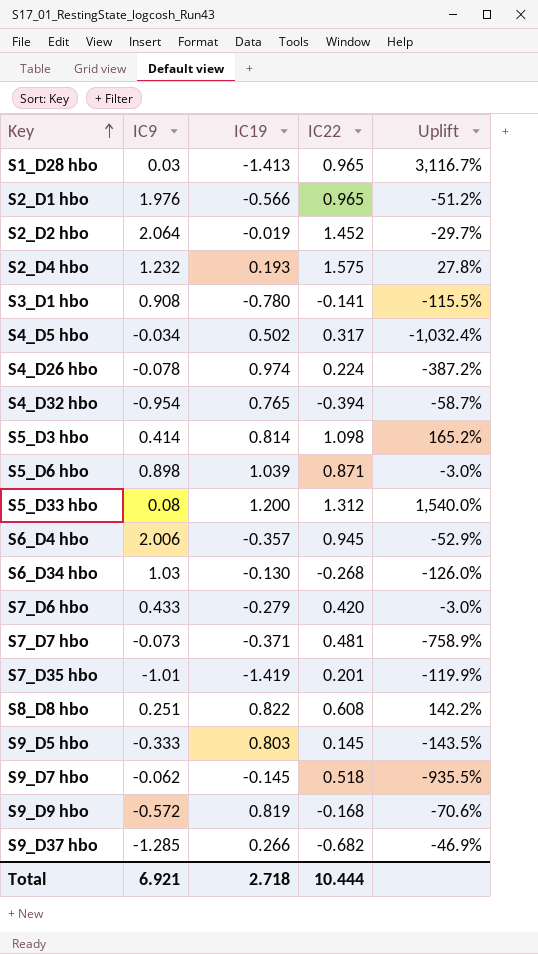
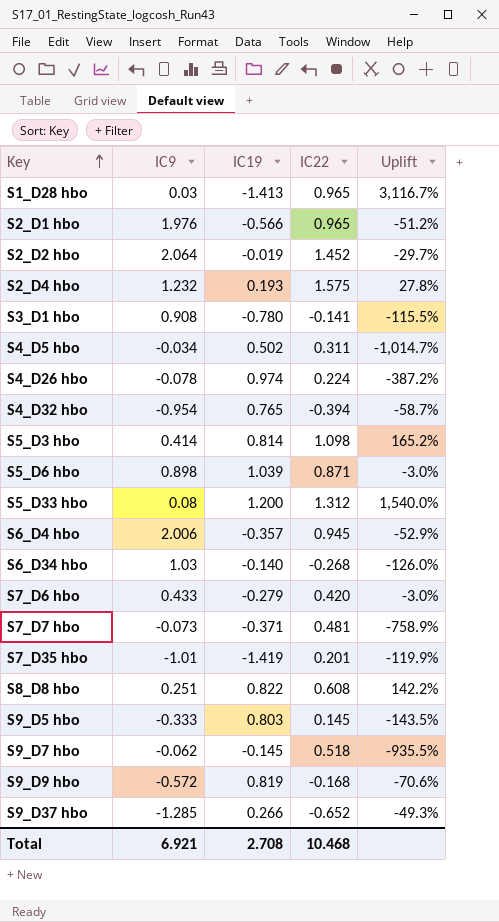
S4_D5 hbo | IC22: 0.317 -> 0.311
S4_D5 hbo | Uplift: -1,032.4% -> -1,014.7%
S6_D34 hbo | IC19: -0.130 -> -0.140
S9_D37 hbo | IC22: -0.682 -> -0.652
S9_D37 hbo | Uplift: -46.9% -> -49.3%
Total | IC19: 2.718 -> 2.708
Total | IC22: 10.444 -> 10.468

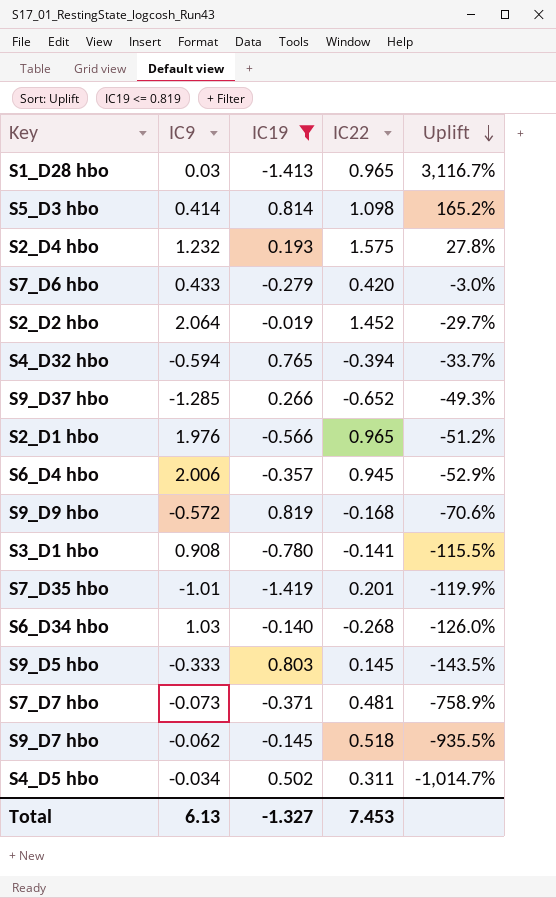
filter: none -> IC19 <= 0.819
row order: Key ascending -> Uplift descending
S4_D32 hbo | IC9: -0.954 -> -0.594
S4_D32 hbo | Uplift: -58.7% -> -33.7%
Total | IC9: 6.921 -> 6.13
Total | IC19: 2.708 -> -1.327
Total | IC22: 10.468 -> 7.453

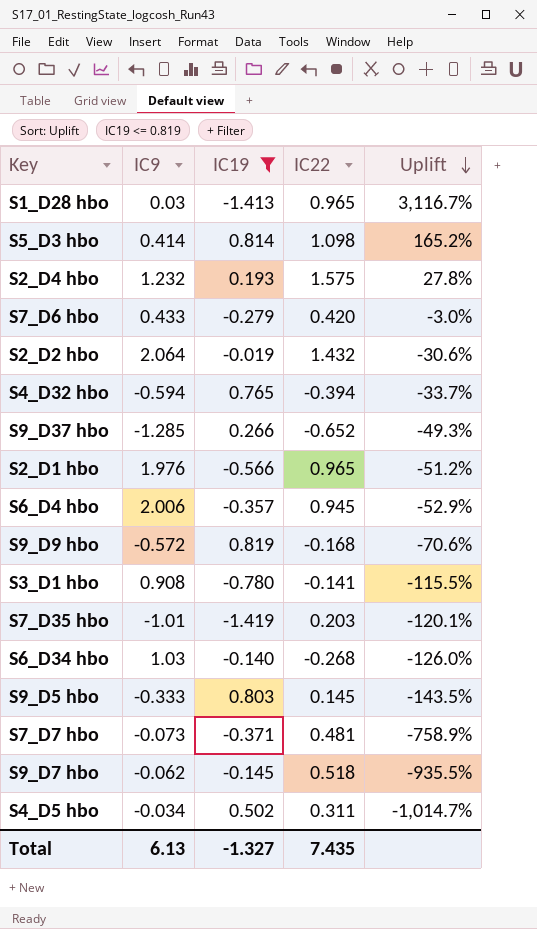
S2_D2 hbo | IC22: 1.452 -> 1.432
S2_D2 hbo | Uplift: -29.7% -> -30.6%
S7_D35 hbo | IC22: 0.201 -> 0.203
S7_D35 hbo | Uplift: -119.9% -> -120.1%
Total | IC22: 7.453 -> 7.435

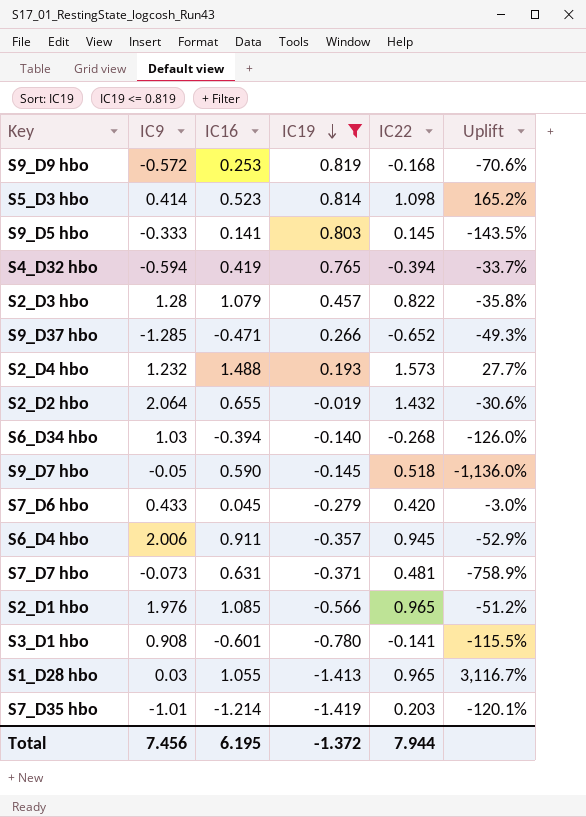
row order: Uplift descending -> IC19 descending
column IC16 | position: none -> 3
row S4_D5 hbo: -0.034 | 0.502 | 0.311 | -1,014.7% -> none
row S2_D3 hbo: none -> 1.28 | 1.079 | 0.457 | 0.822 | -35.8%
S2_D4 hbo | IC22: 1.575 -> 1.573
S2_D4 hbo | Uplift: 27.8% -> 27.7%
S9_D7 hbo | IC9: -0.062 -> -0.05
S9_D7 hbo | Uplift: -935.5% -> -1,136.0%
Total | IC9: 6.13 -> 7.456
Total | IC19: -1.327 -> -1.372
Total | IC22: 7.435 -> 7.944

